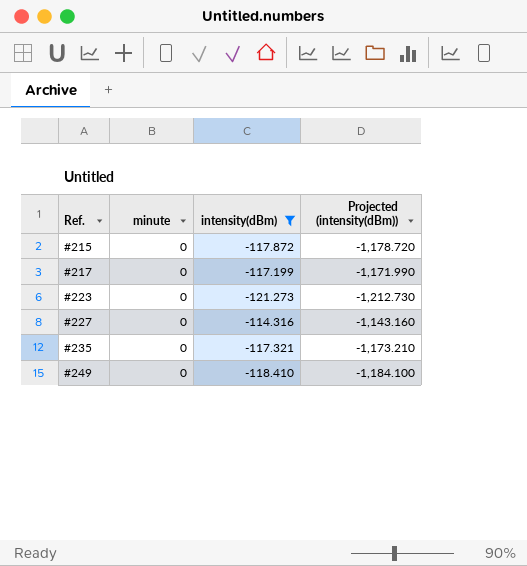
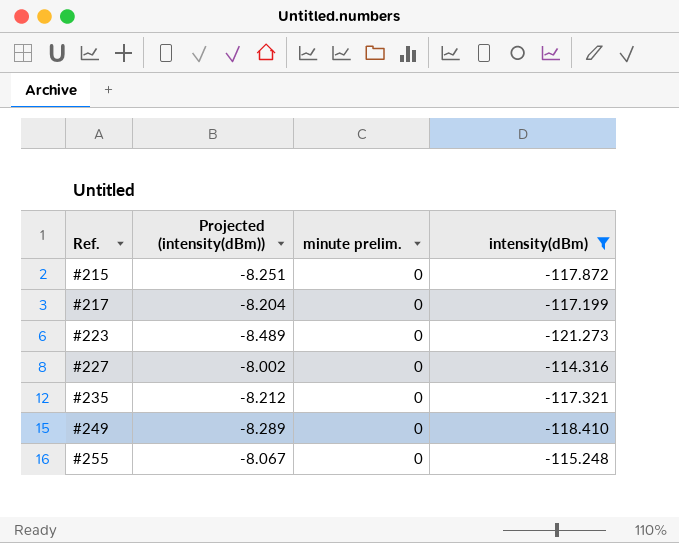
column Projected (intensity(dBm)) | formula: [intensity(dBm)] * 10 -> [intensity(dBm)] * 0.07
column Projected (intensity(dBm)) | position: 4 -> 2
column name: minute -> minute prelim.
row #255: none -> -8.067 | 0 | -115.248

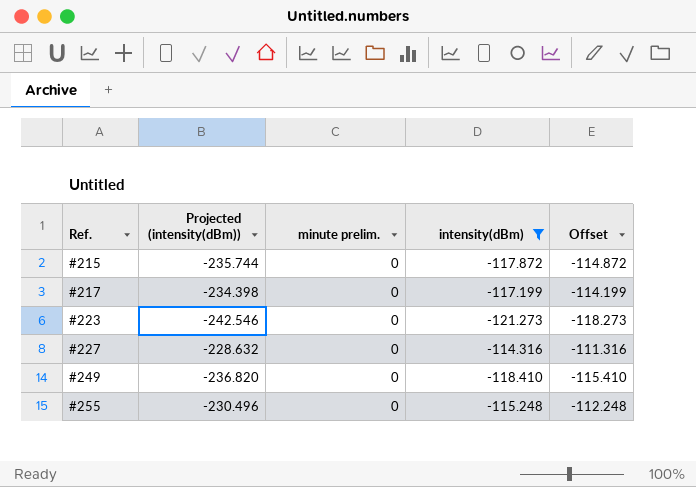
column Projected (intensity(dBm)) | formula: [intensity(dBm)] * 0.07 -> [intensity(dBm)] * 2
column Offset | formula: none -> [intensity(dBm)] + 3
row #235: -8.212 | 0 | -117.321 -> none

